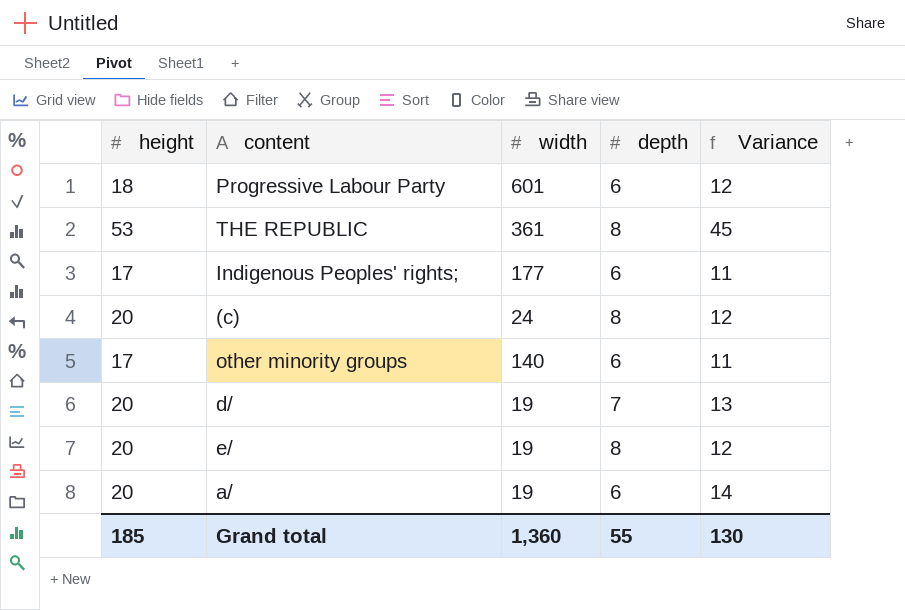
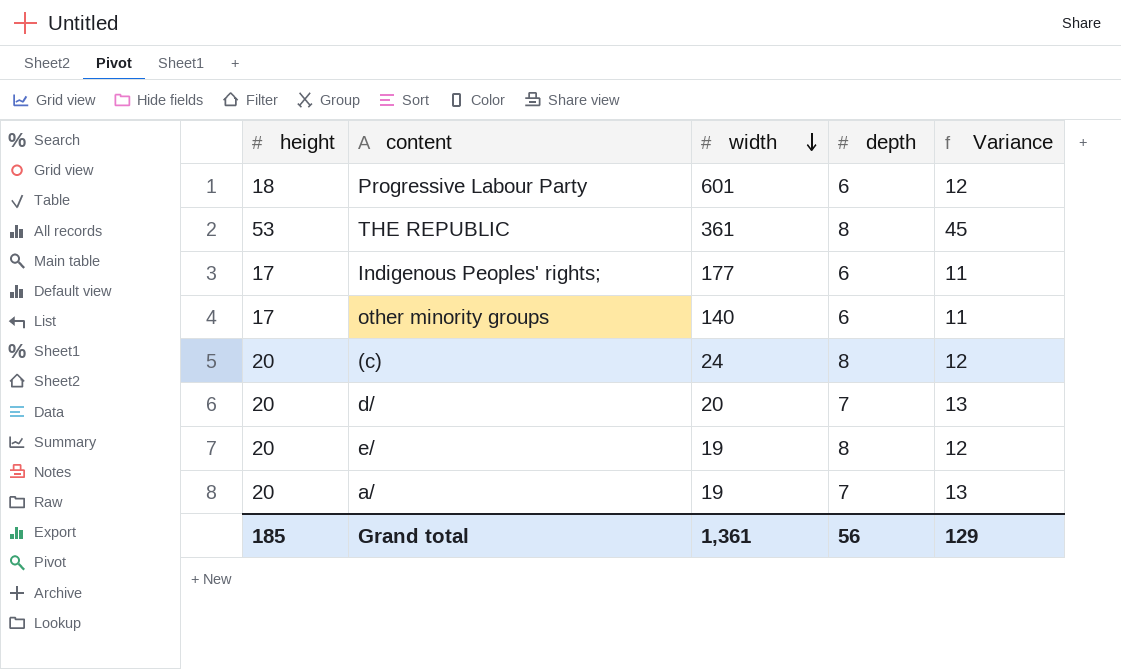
row order: none -> width descending
d/ | width: 19 -> 20
a/ | depth: 6 -> 7
a/ | Variance: 14 -> 13
Grand total | width: 1,360 -> 1,361
Grand total | depth: 55 -> 56
Grand total | Variance: 130 -> 129

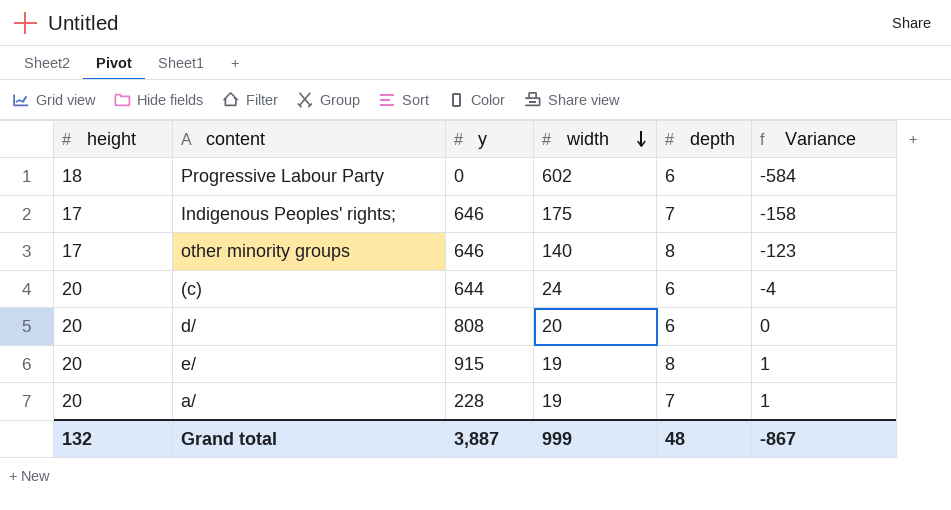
column y | position: none -> 3
column Variance | formula: [height] - [depth] -> [height] - [width]
row THE REPUBLIC: 53 | 361 | 8 | 45 -> none
Progressive Labour Party | width: 601 -> 602
Indigenous Peoples' rights; | width: 177 -> 175
Indigenous Peoples' rights; | depth: 6 -> 7
other minority groups | depth: 6 -> 8
(c) | depth: 8 -> 6
d/ | depth: 7 -> 6
Grand total | height: 185 -> 132
Grand total | width: 1,361 -> 999
Grand total | depth: 56 -> 48
Grand total | Variance: 129 -> -867

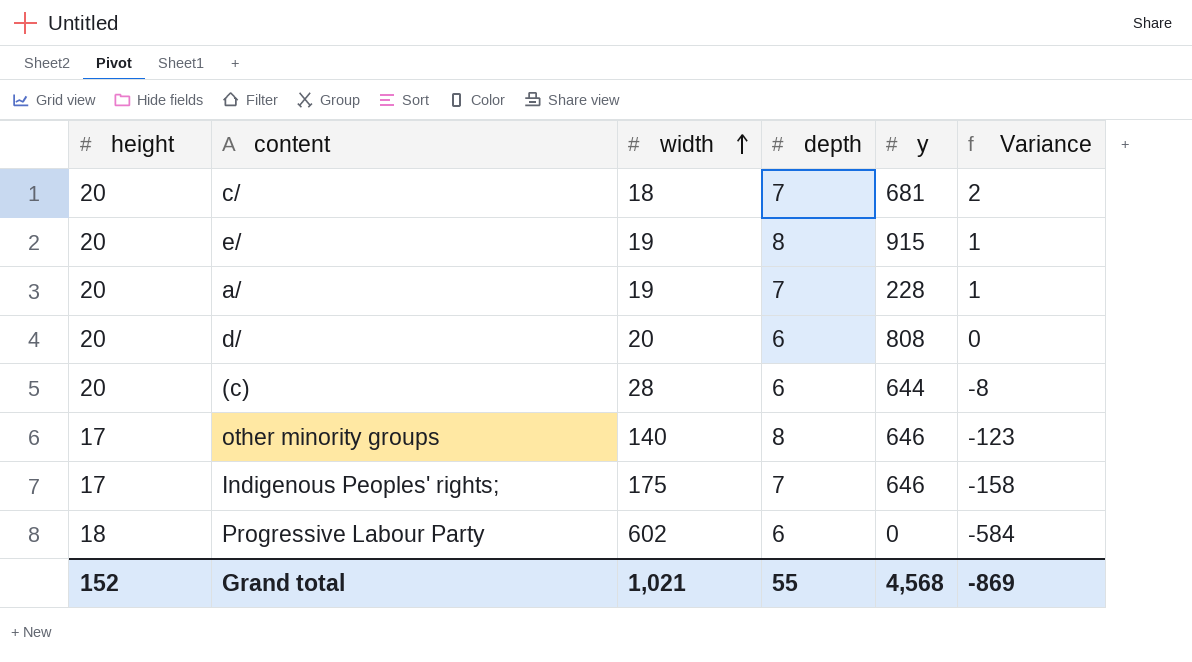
row order: width descending -> width ascending
column y | position: 3 -> 5
row c/: none -> 20 | 18 | 7 | 681 | 2
(c) | width: 24 -> 28
(c) | Variance: -4 -> -8
Grand total | height: 132 -> 152
Grand total | width: 999 -> 1,021
Grand total | depth: 48 -> 55
Grand total | y: 3,887 -> 4,568
Grand total | Variance: -867 -> -869

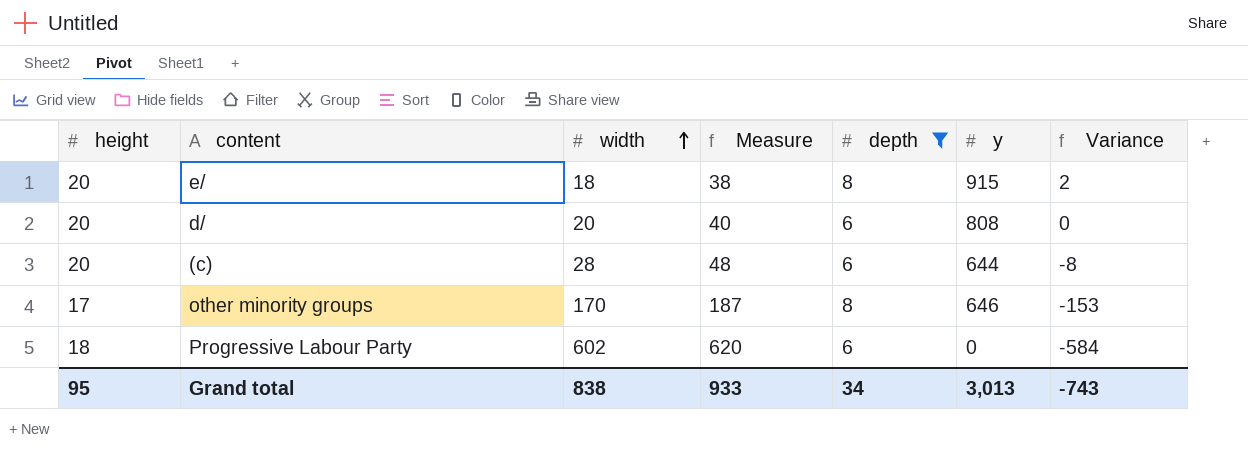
filter: none -> depth != 7
column Measure | formula: none -> [height] + [width]
e/ | width: 19 -> 18
e/ | Variance: 1 -> 2
other minority groups | width: 140 -> 170
other minority groups | Variance: -123 -> -153
Grand total | height: 152 -> 95
Grand total | width: 1,021 -> 838
Grand total | depth: 55 -> 34
Grand total | y: 4,568 -> 3,013
Grand total | Variance: -869 -> -743

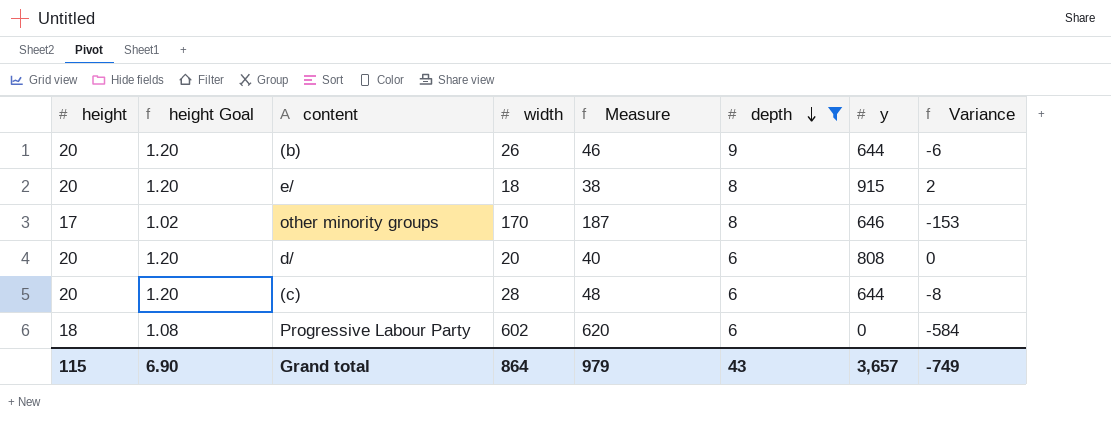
row order: width ascending -> depth descending
column height Goal | formula: none -> [height] * 0.06
row (b): none -> 20 | 1.20 | 26 | 46 | 9 | 644 | -6
Grand total | height: 95 -> 115
Grand total | width: 838 -> 864
Grand total | Measure: 933 -> 979
Grand total | depth: 34 -> 43
Grand total | y: 3,013 -> 3,657
Grand total | Variance: -743 -> -749

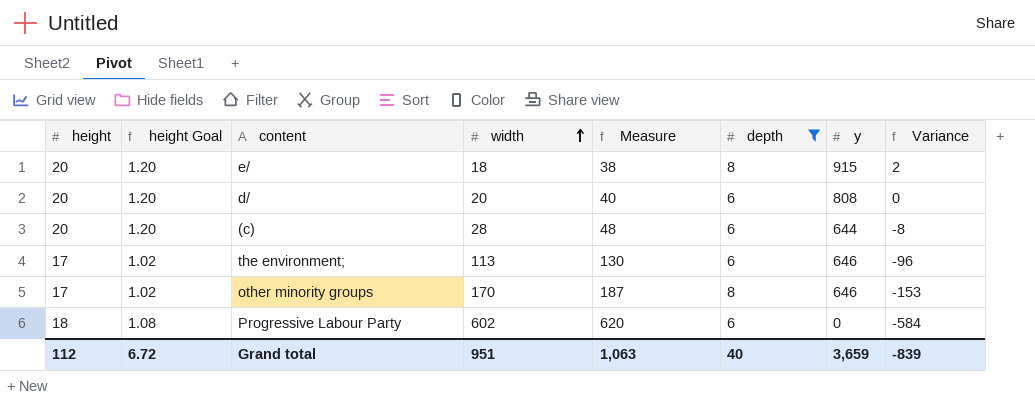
row order: depth descending -> width ascending
row (b): 20 | 1.20 | 26 | 46 | 9 | 644 | -6 -> none
row the environment;: none -> 17 | 1.02 | 113 | 130 | 6 | 646 | -96
Grand total | height: 115 -> 112
Grand total | height Goal: 6.90 -> 6.72
Grand total | width: 864 -> 951
Grand total | Measure: 979 -> 1,063
Grand total | depth: 43 -> 40
Grand total | y: 3,657 -> 3,659
Grand total | Variance: -749 -> -839

